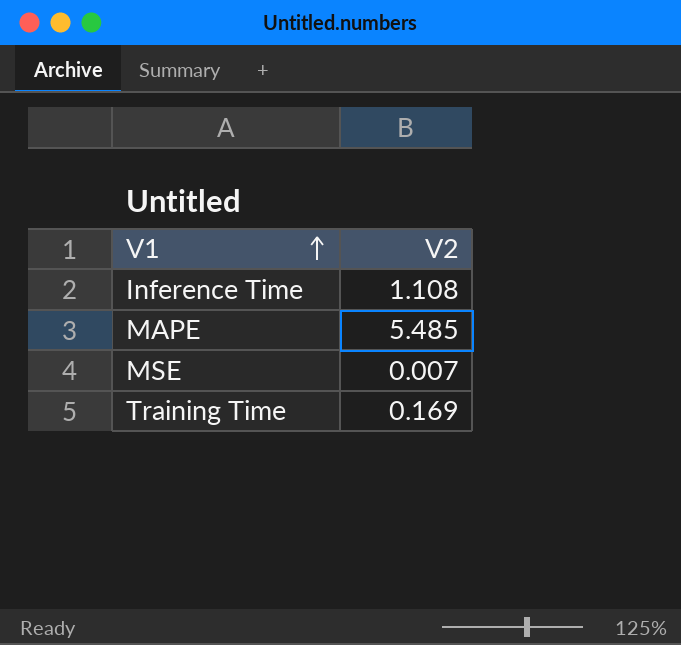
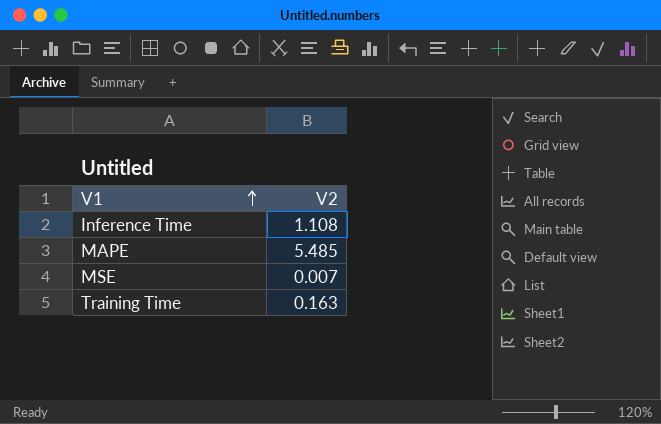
Training Time | V2: 0.169 -> 0.163

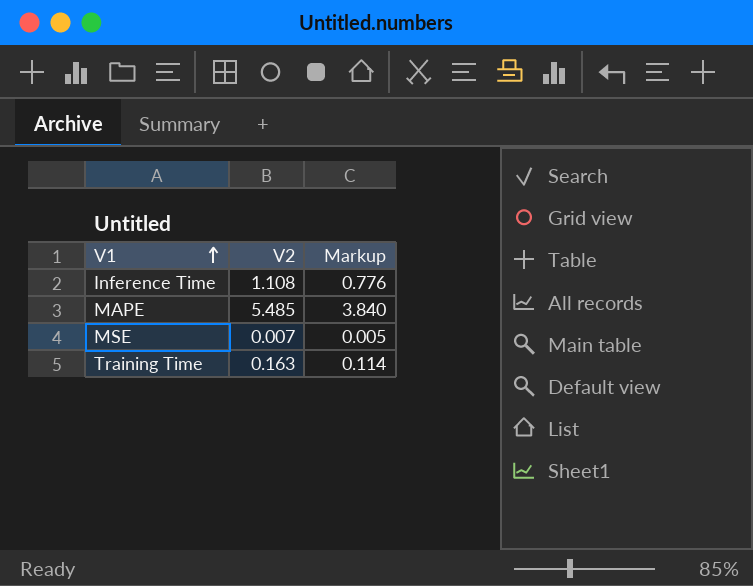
column Markup | formula: none -> [V2] * 0.7

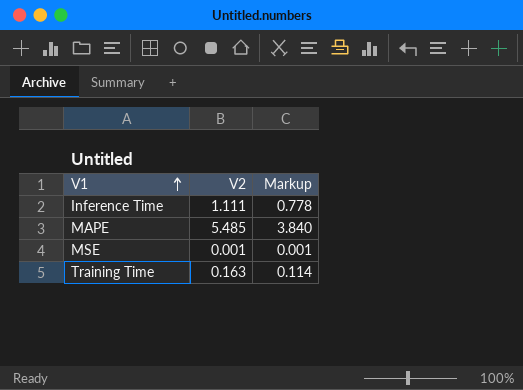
Inference Time | V2: 1.108 -> 1.111
Inference Time | Markup: 0.776 -> 0.778
MSE | V2: 0.007 -> 0.001
MSE | Markup: 0.005 -> 0.001

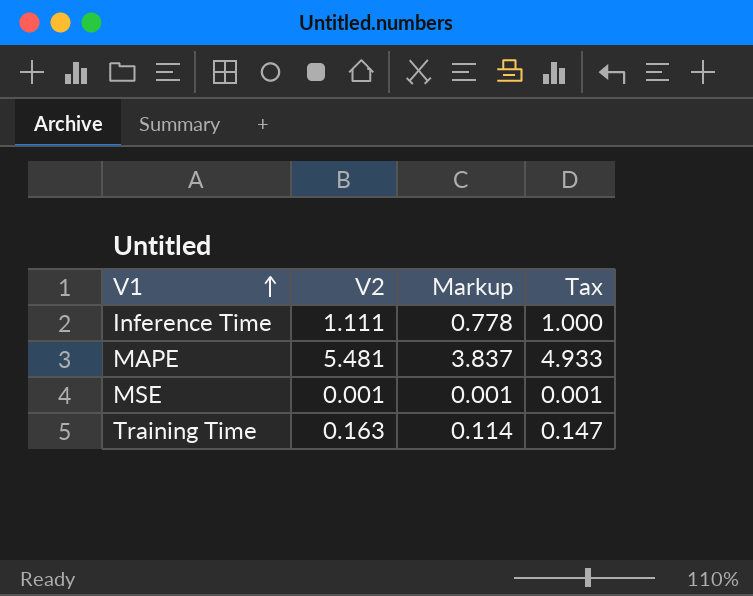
column Tax | formula: none -> [V2] * 0.9
MAPE | V2: 5.485 -> 5.481
MAPE | Markup: 3.840 -> 3.837

